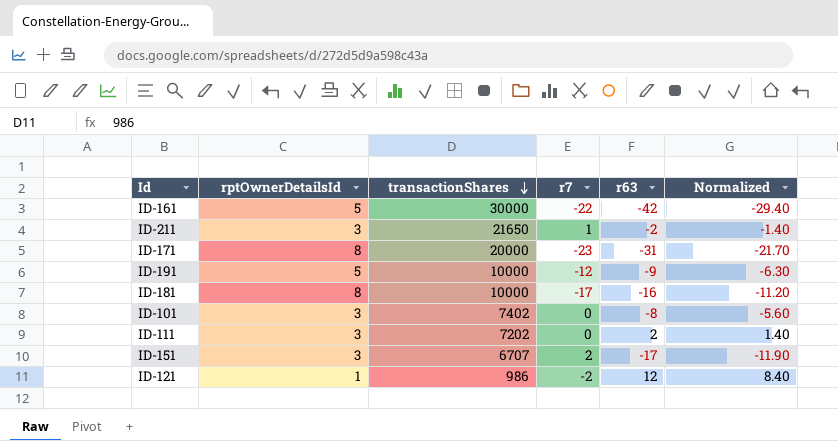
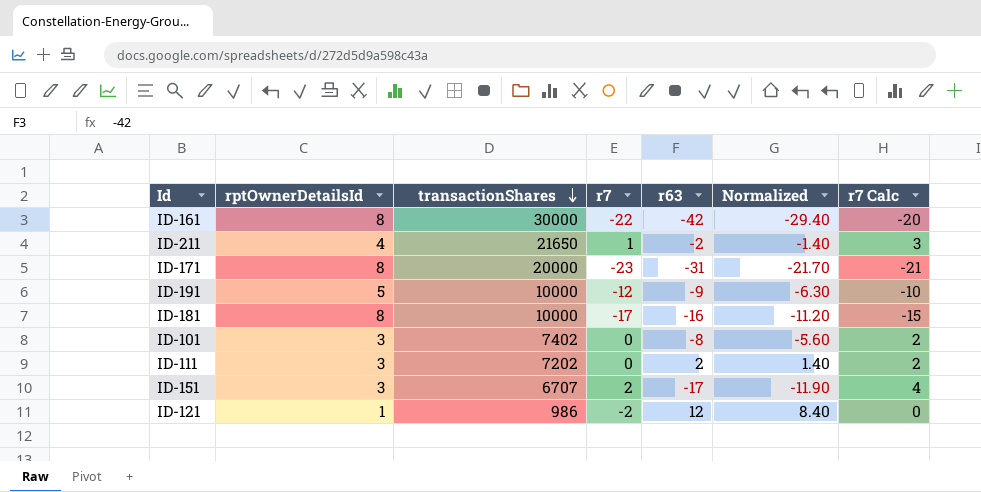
column r7 Calc | formula: none -> [r7] + 2
ID-161 | rptOwnerDetailsId: 5 -> 8
ID-211 | rptOwnerDetailsId: 3 -> 4

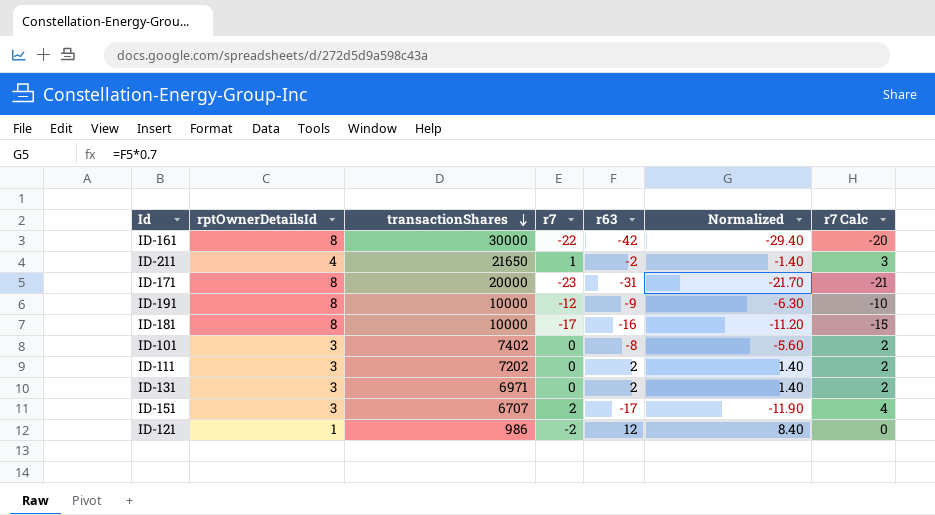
ID-191 | rptOwnerDetailsId: 5 -> 8
row ID-131: none -> 3 | 6971 | 0 | 2 | 1.40 | 2

